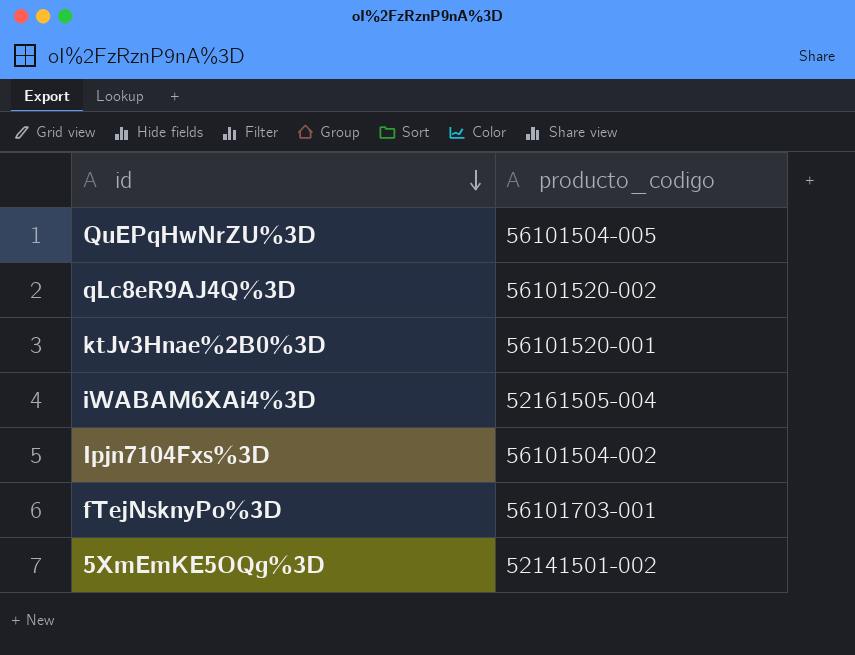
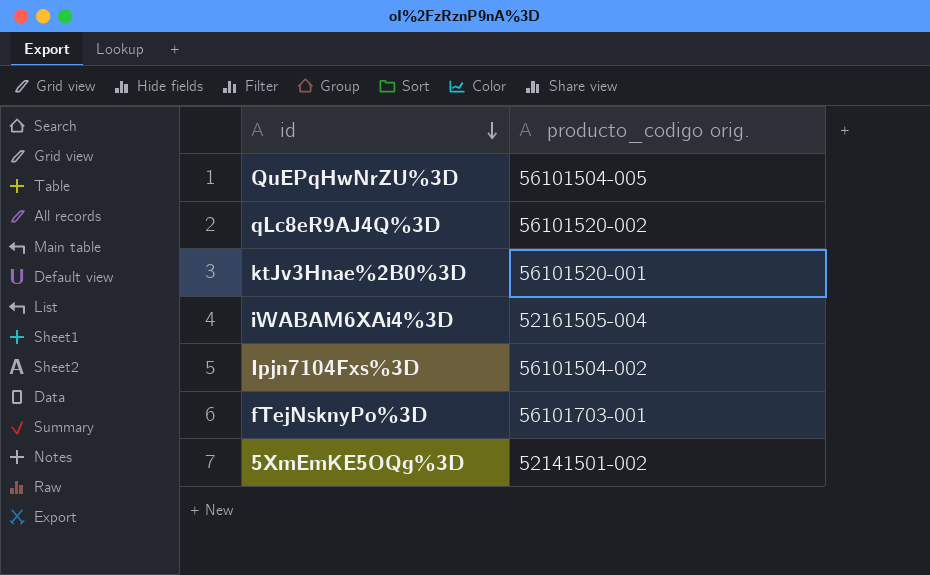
column name: producto_codigo -> producto_codigo orig.

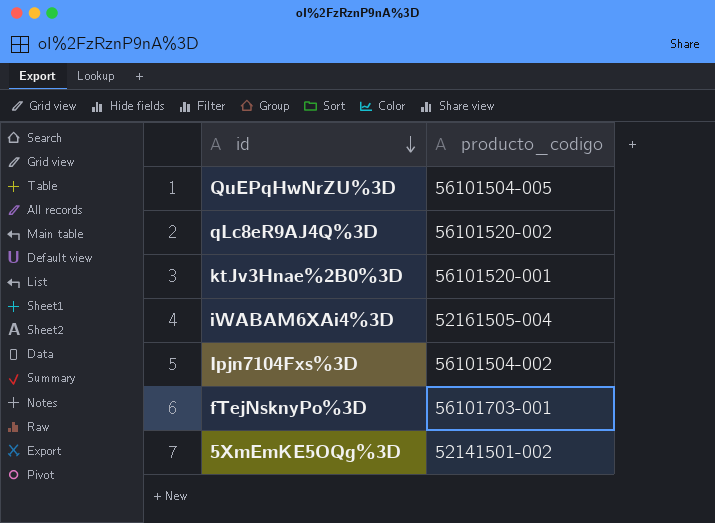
column name: producto_codigo orig. -> producto_codigo

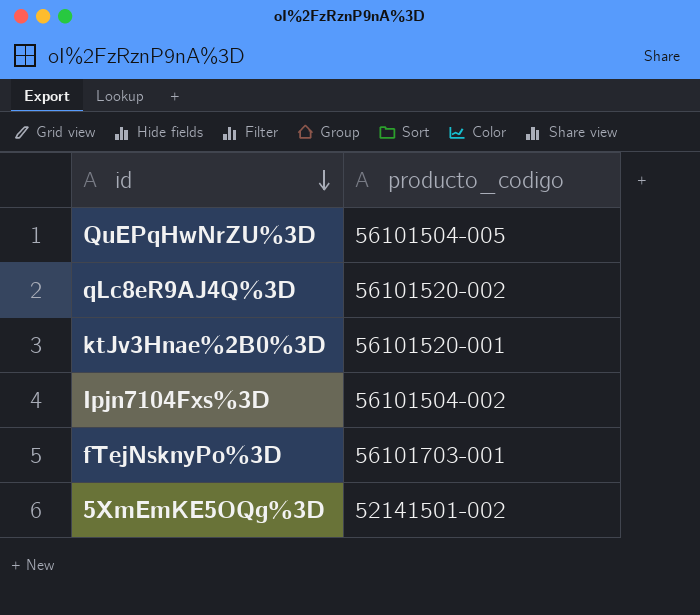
row iWABAM6XAi4%3D: 52161505-004 -> none

